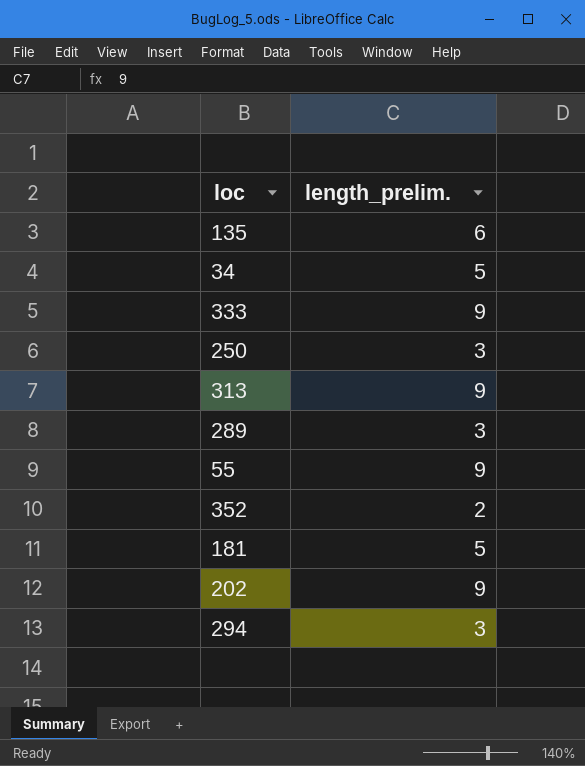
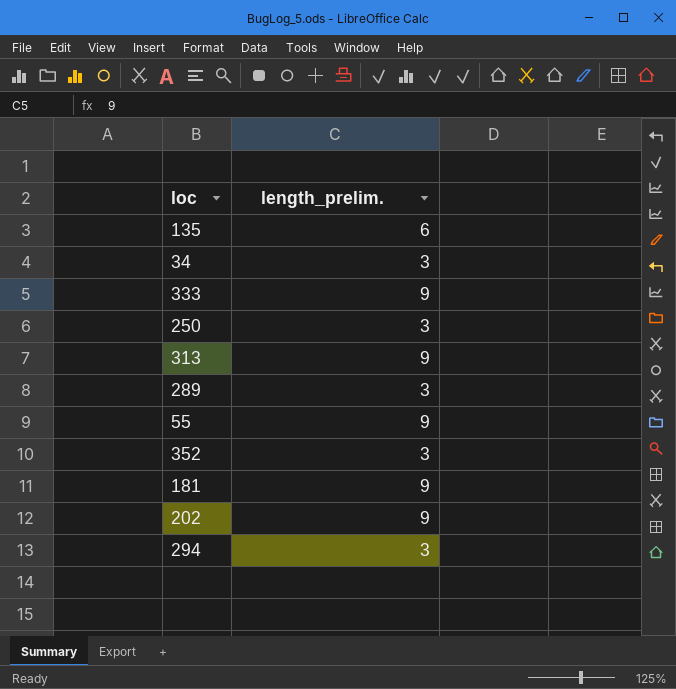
34 | length_prelim.: 5 -> 3
352 | length_prelim.: 2 -> 3
181 | length_prelim.: 5 -> 9

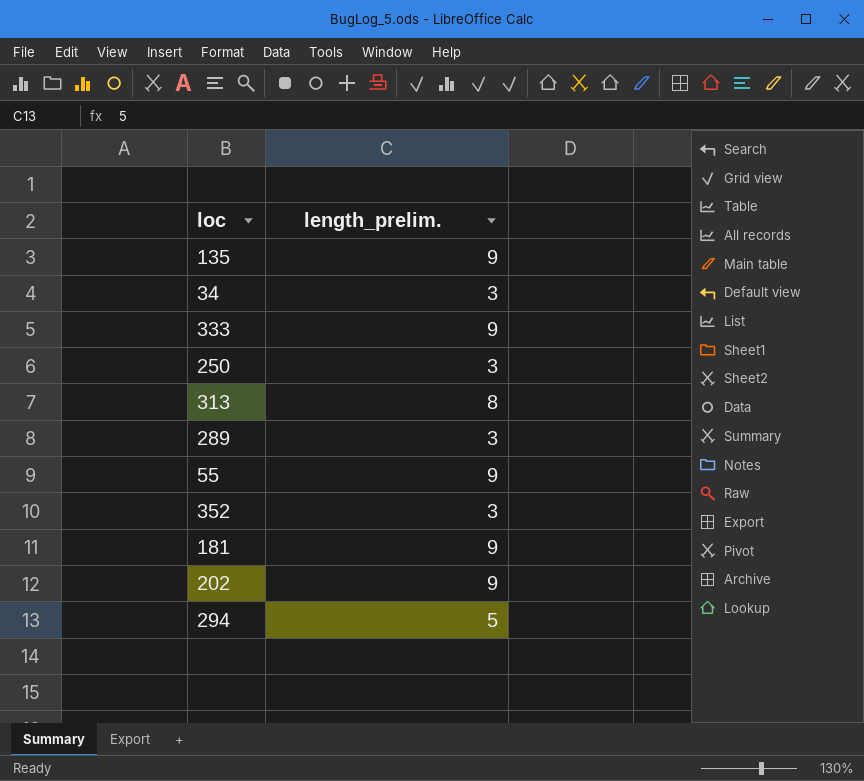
135 | length_prelim.: 6 -> 9
313 | length_prelim.: 9 -> 8
294 | length_prelim.: 3 -> 5

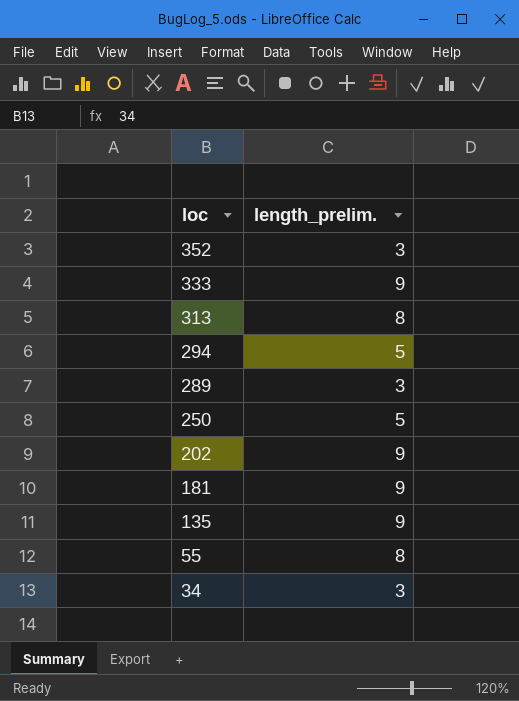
row order: none -> loc descending
250 | length_prelim.: 3 -> 5
55 | length_prelim.: 9 -> 8

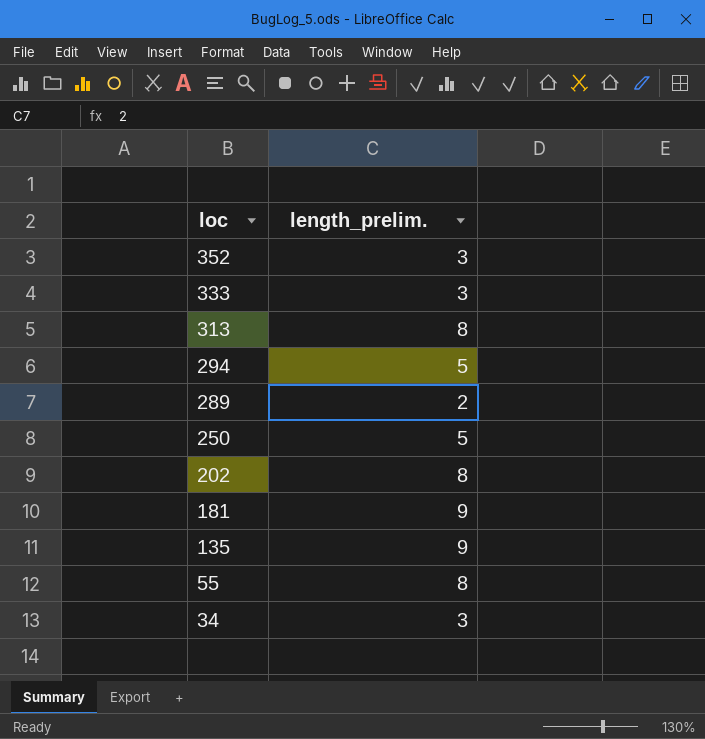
333 | length_prelim.: 9 -> 3
289 | length_prelim.: 3 -> 2
202 | length_prelim.: 9 -> 8

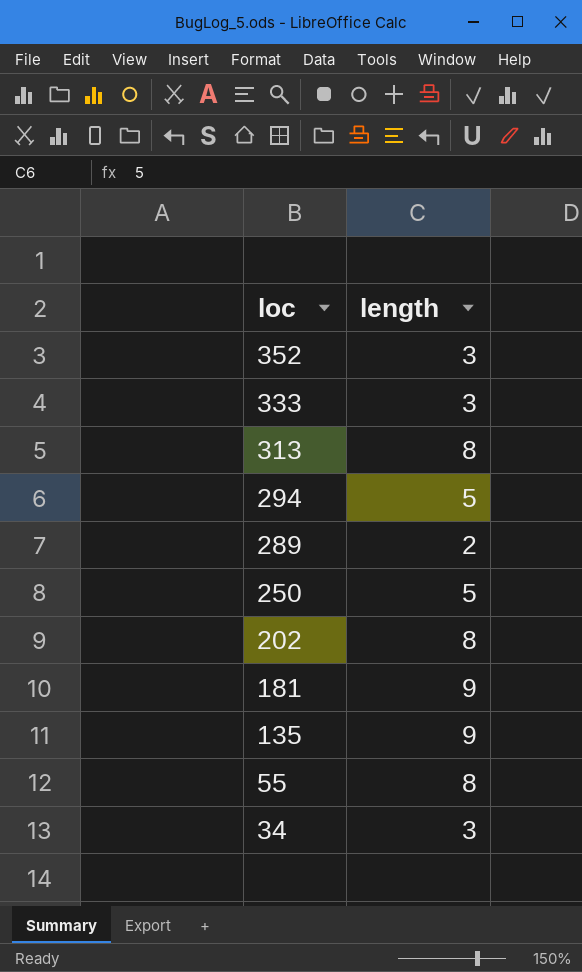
column name: length_prelim. -> length

